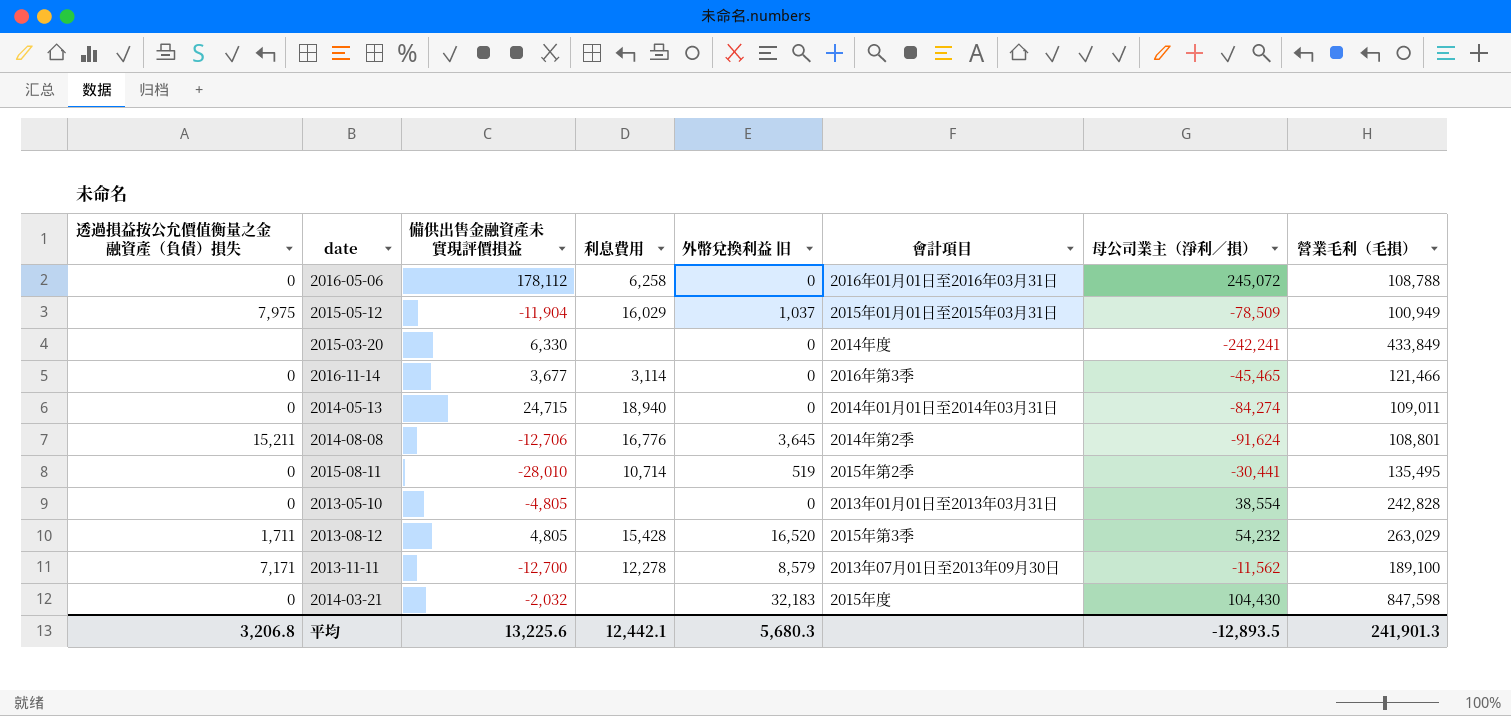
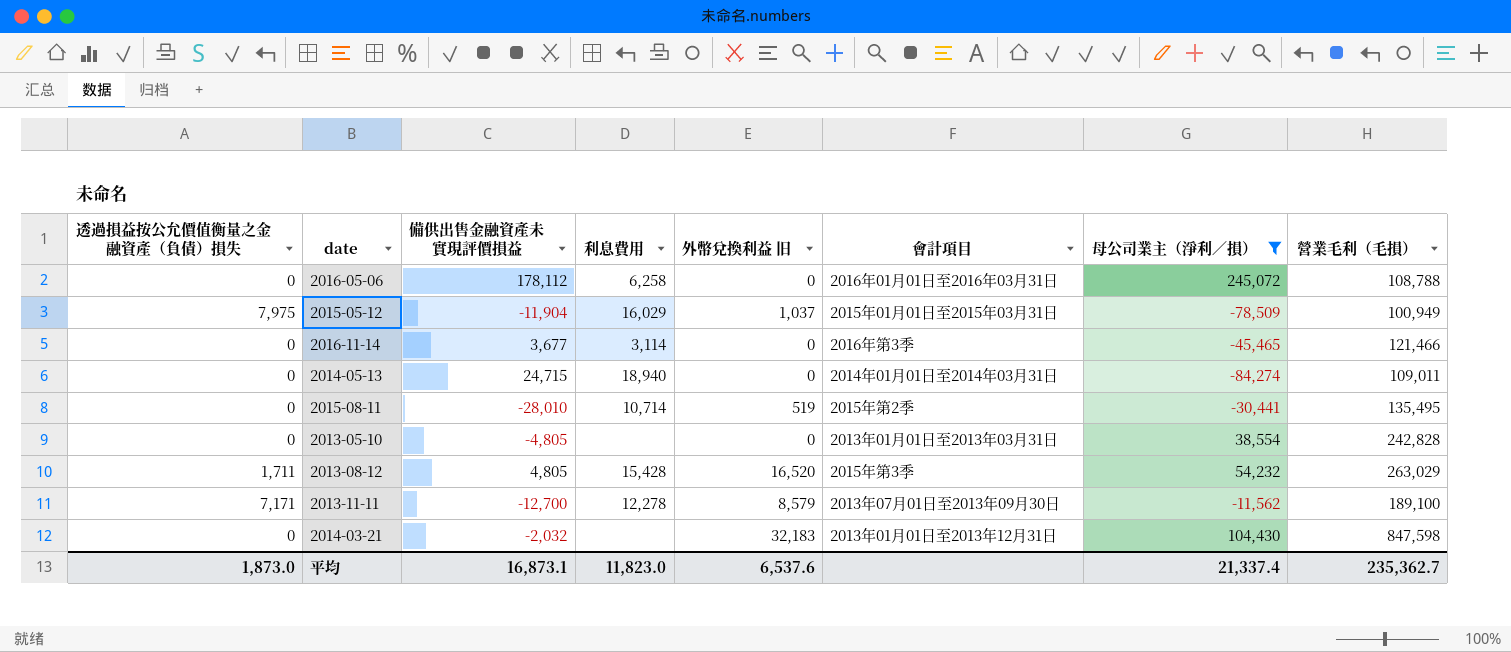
filter: none -> 母公司業主（淨利／損） >= -84,274
2014-03-21 | 會計項目: 2015年度 -> 2013年01月01日至2013年12月31日
平均 | 透過損益按公允價值衡量之金融資產（負債）損失: 3,206.8 -> 1,873.0
平均 | 備供出售金融資產未實現評價損益: 13,225.6 -> 16,873.1
平均 | 利息費用: 12,442.1 -> 11,823.0
平均 | 外幣兌換利益 旧: 5,680.3 -> 6,537.6
平均 | 母公司業主（淨利／損）: -12,893.5 -> 21,337.4
平均 | 營業毛利（毛損）: 241,901.3 -> 235,362.7

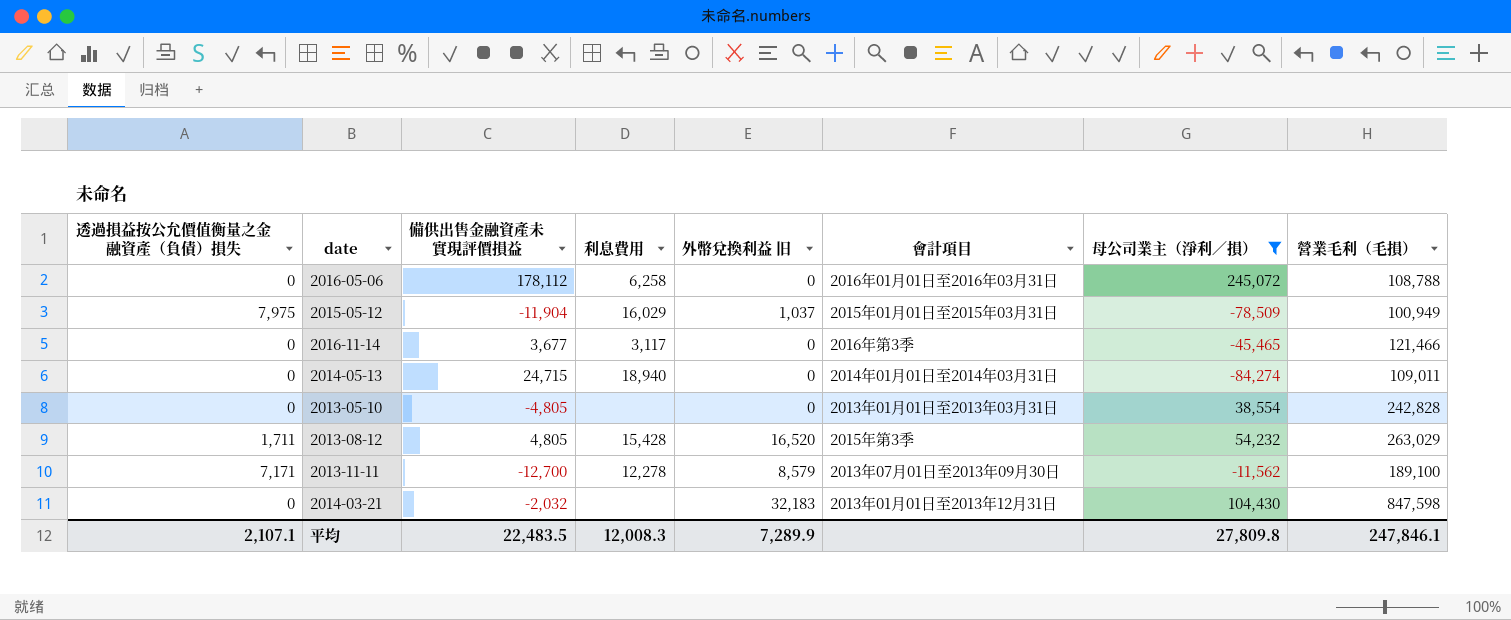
row 2015-08-11: 0 | -28,010 | 10,714 | 519 | 2015年第2季 | -30,441 | 135,495 -> none
2016-11-14 | 利息費用: 3,114 -> 3,117
平均 | 透過損益按公允價值衡量之金融資產（負債）損失: 1,873.0 -> 2,107.1
平均 | 備供出售金融資產未實現評價損益: 16,873.1 -> 22,483.5
平均 | 利息費用: 11,823.0 -> 12,008.3
平均 | 外幣兌換利益 旧: 6,537.6 -> 7,289.9
平均 | 母公司業主（淨利／損）: 21,337.4 -> 27,809.8
平均 | 營業毛利（毛損）: 235,362.7 -> 247,846.1

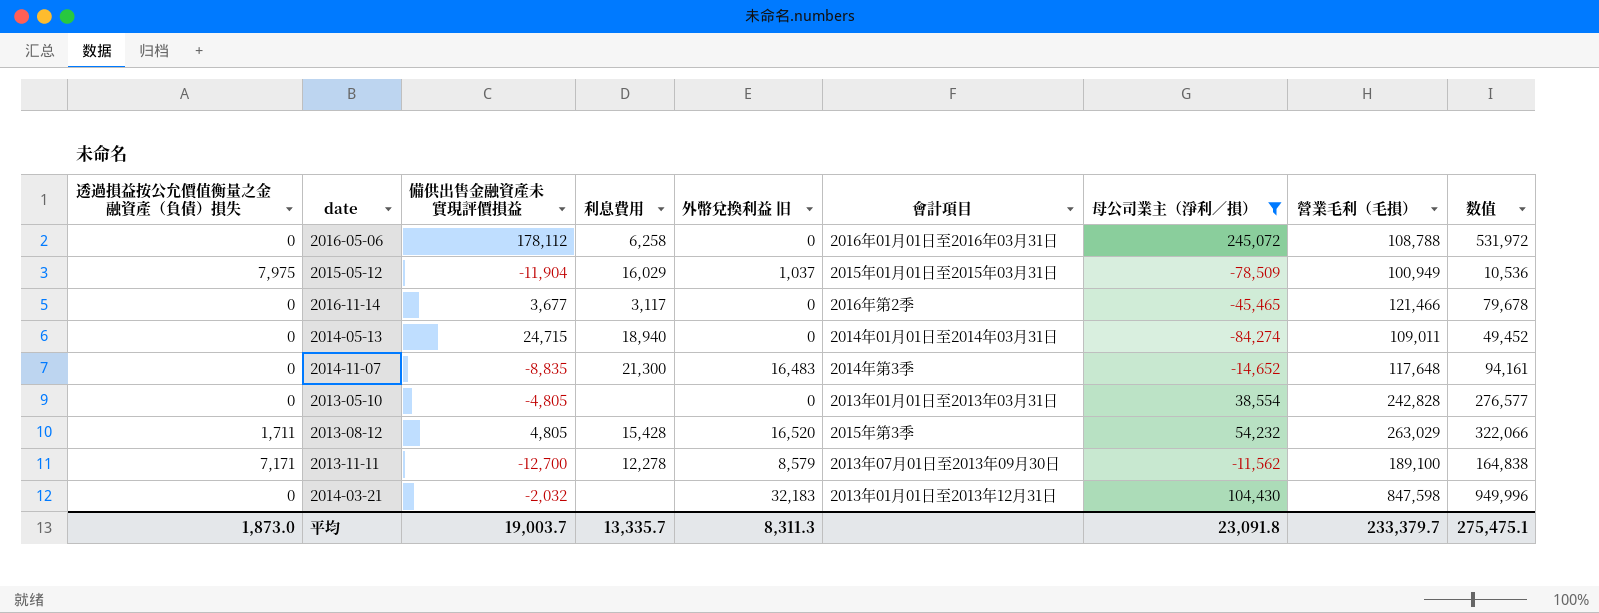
column 数值 | formula: none -> [備供出售金融資產未實現評價損益] + [母公司業主（淨利／損）] + [營業毛利（毛損）]
2016-11-14 | 會計項目: 2016年第3季 -> 2016年第2季
row 2014-11-07: none -> 0 | -8,835 | 21,300 | 16,483 | 2014年第3季 | -14,652 | 117,648 | 94,161
平均 | 透過損益按公允價值衡量之金融資產（負債）損失: 2,107.1 -> 1,873.0
平均 | 備供出售金融資產未實現評價損益: 22,483.5 -> 19,003.7
平均 | 利息費用: 12,008.3 -> 13,335.7
平均 | 外幣兌換利益 旧: 7,289.9 -> 8,311.3
平均 | 母公司業主（淨利／損）: 27,809.8 -> 23,091.8
平均 | 營業毛利（毛損）: 247,846.1 -> 233,379.7

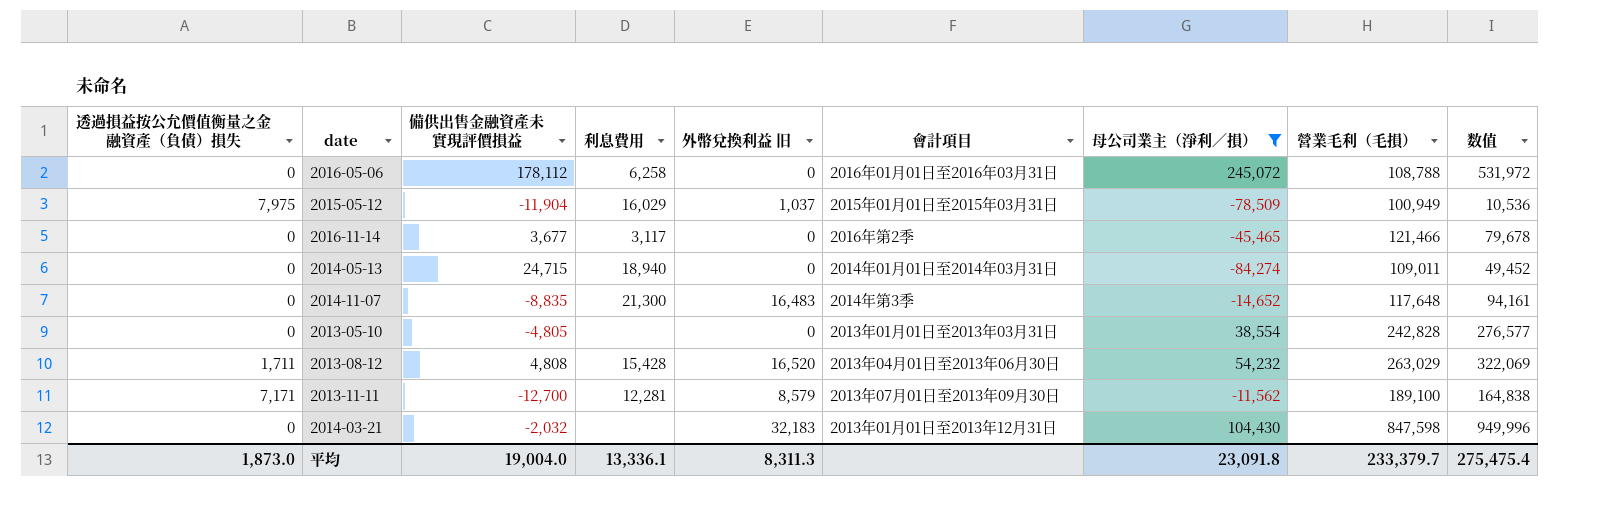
2013-08-12 | 備供出售金融資產未實現評價損益: 4,805 -> 4,808
2013-08-12 | 會計項目: 2015年第3季 -> 2013年04月01日至2013年06月30日
2013-08-12 | 数值: 322,066 -> 322,069
2013-11-11 | 利息費用: 12,278 -> 12,281
平均 | 備供出售金融資產未實現評價損益: 19,003.7 -> 19,004.0
平均 | 利息費用: 13,335.7 -> 13,336.1
平均 | 数值: 275,475.1 -> 275,475.4

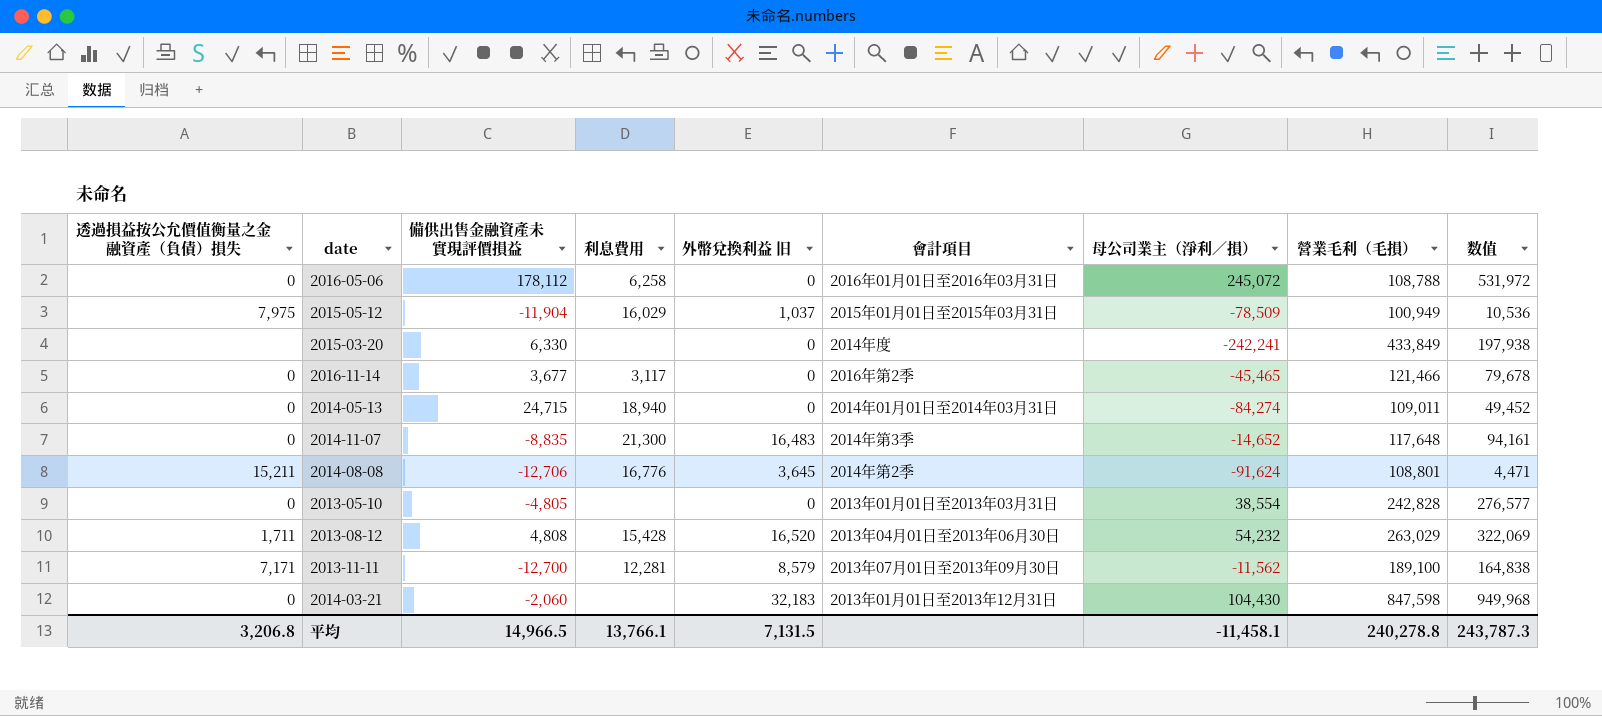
filter: 母公司業主（淨利／損） >= -84,274 -> none
2014-03-21 | 備供出售金融資產未實現評價損益: -2,032 -> -2,060
2014-03-21 | 数值: 949,996 -> 949,968
平均 | 透過損益按公允價值衡量之金融資產（負債）損失: 1,873.0 -> 3,206.8
平均 | 備供出售金融資產未實現評價損益: 19,004.0 -> 14,966.5
平均 | 利息費用: 13,336.1 -> 13,766.1
平均 | 外幣兌換利益 旧: 8,311.3 -> 7,131.5
平均 | 母公司業主（淨利／損）: 23,091.8 -> -11,458.1
平均 | 營業毛利（毛損）: 233,379.7 -> 240,278.8
平均 | 数值: 275,475.4 -> 243,787.3

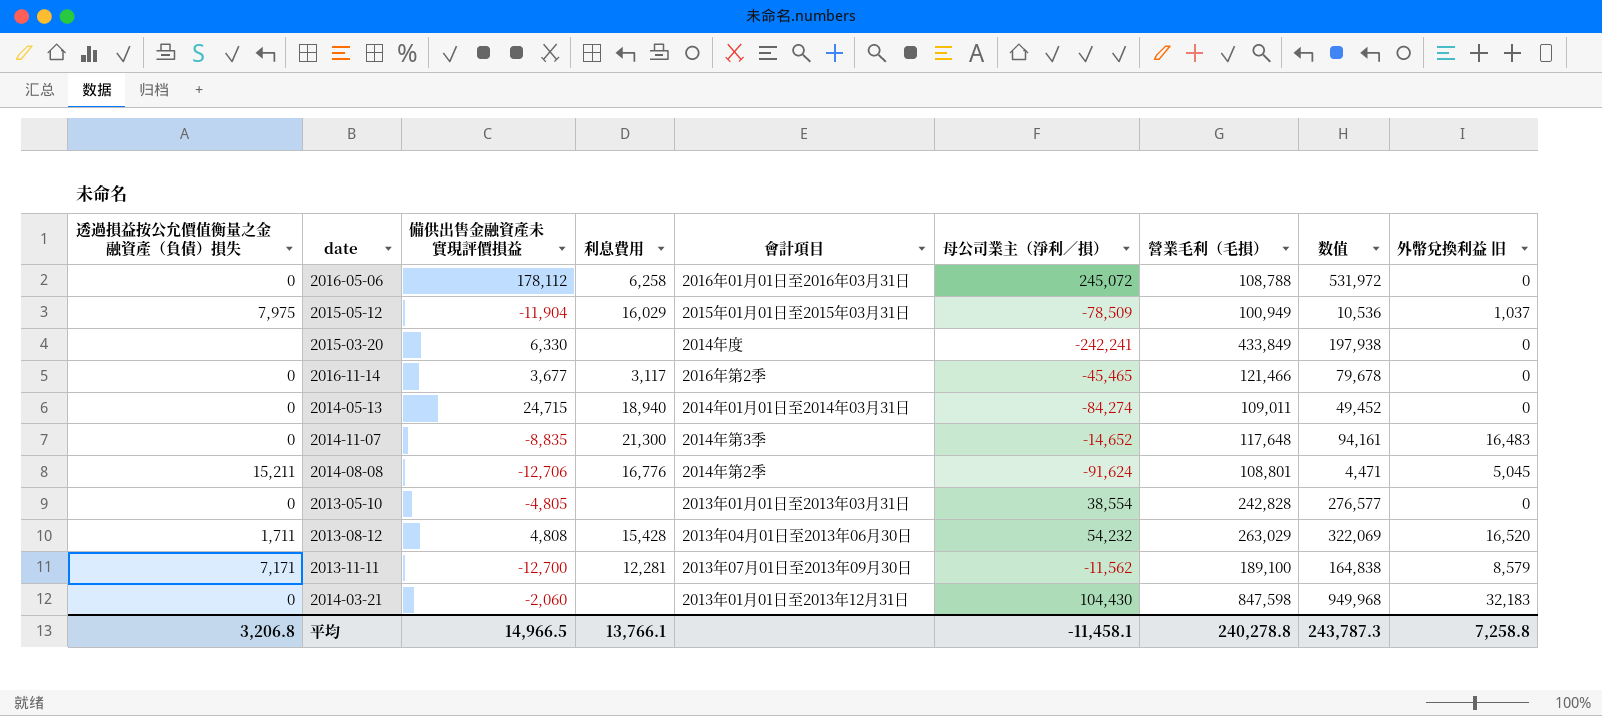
column 外幣兌換利益 旧 | position: 5 -> 9
2014-08-08 | 外幣兌換利益 旧: 3,645 -> 5,045
平均 | 外幣兌換利益 旧: 7,131.5 -> 7,258.8

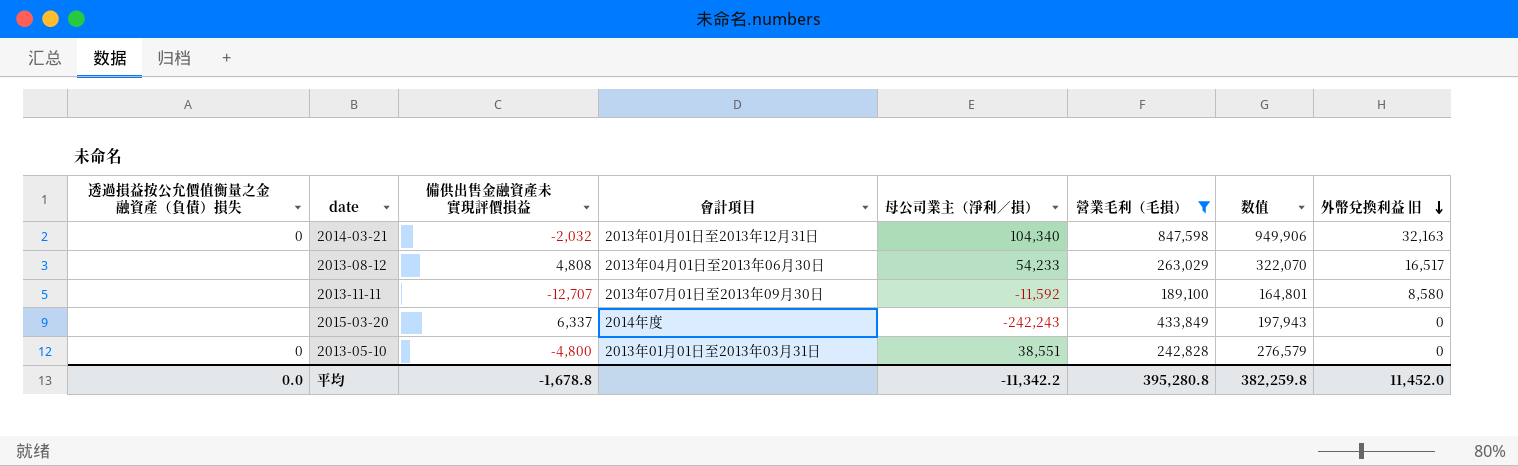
filter: none -> 營業毛利（毛損） >= 189,100
row order: none -> 外幣兌換利益 旧 descending
column 利息費用 | position: 4 -> none
2014-03-21 | 備供出售金融資產未實現評價損益: -2,060 -> -2,032
2014-03-21 | 母公司業主（淨利／損）: 104,430 -> 104,340
2014-03-21 | 数值: 949,968 -> 949,906
2014-03-21 | 外幣兌換利益 旧: 32,183 -> 32,163
2013-08-12 | 透過損益按公允價值衡量之金融資產（負債）損失: 1,711 -> none
2013-08-12 | 母公司業主（淨利／損）: 54,232 -> 54,233
2013-08-12 | 数值: 322,069 -> 322,070
2013-08-12 | 外幣兌換利益 旧: 16,520 -> 16,517
2013-11-11 | 透過損益按公允價值衡量之金融資產（負債）損失: 7,171 -> none
2013-11-11 | 備供出售金融資產未實現評價損益: -12,700 -> -12,707
2013-11-11 | 母公司業主（淨利／損）: -11,562 -> -11,592
2013-11-11 | 数值: 164,838 -> 164,801
2013-11-11 | 外幣兌換利益 旧: 8,579 -> 8,580
2015-03-20 | 備供出售金融資產未實現評價損益: 6,330 -> 6,337
2015-03-20 | 母公司業主（淨利／損）: -242,241 -> -242,243
2015-03-20 | 数值: 197,938 -> 197,943
2013-05-10 | 備供出售金融資產未實現評價損益: -4,805 -> -4,800
2013-05-10 | 母公司業主（淨利／損）: 38,554 -> 38,551
2013-05-10 | 数值: 276,577 -> 276,579
平均 | 透過損益按公允價值衡量之金融資產（負債）損失: 3,206.8 -> 0.0
平均 | 備供出售金融資產未實現評價損益: 14,966.5 -> -1,678.8
平均 | 母公司業主（淨利／損）: -11,458.1 -> -11,342.2
平均 | 營業毛利（毛損）: 240,278.8 -> 395,280.8
平均 | 数值: 243,787.3 -> 382,259.8
平均 | 外幣兌換利益 旧: 7,258.8 -> 11,452.0

